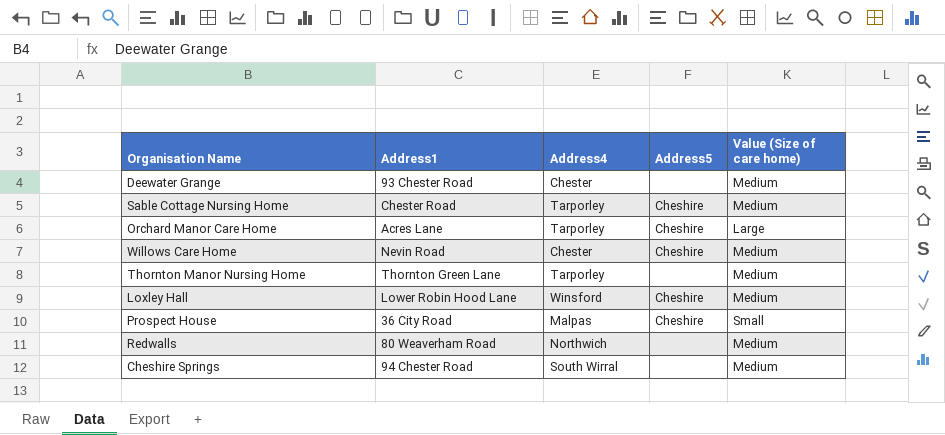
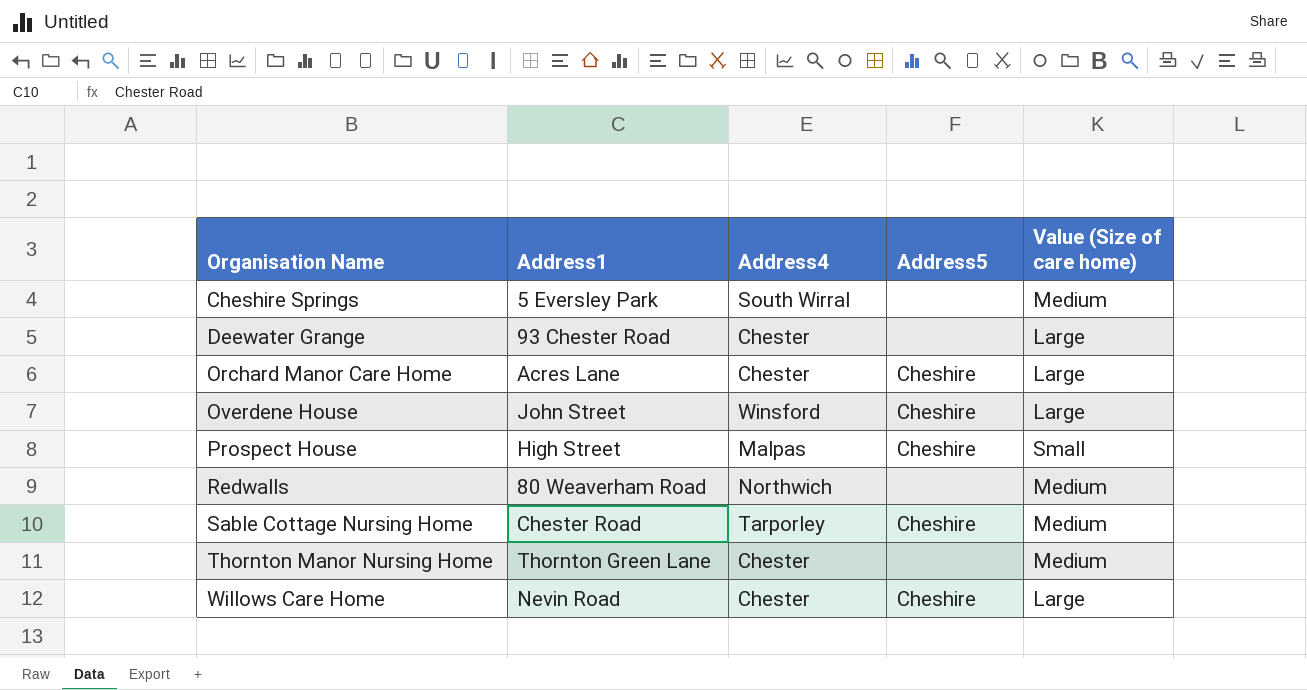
row order: none -> Organisation Name ascending
row Loxley Hall: Lower Robin Hood Lane | Winsford | Cheshire | Medium -> none
Cheshire Springs | Address1: 94 Chester Road -> 5 Eversley Park
Deewater Grange | Value (Size of care home): Medium -> Large
Orchard Manor Care Home | Address4: Tarporley -> Chester
row Overdene House: none -> John Street | Winsford | Cheshire | Large
Prospect House | Address1: 36 City Road -> High Street
Thornton Manor Nursing Home | Address4: Tarporley -> Chester
Willows Care Home | Value (Size of care home): Medium -> Large

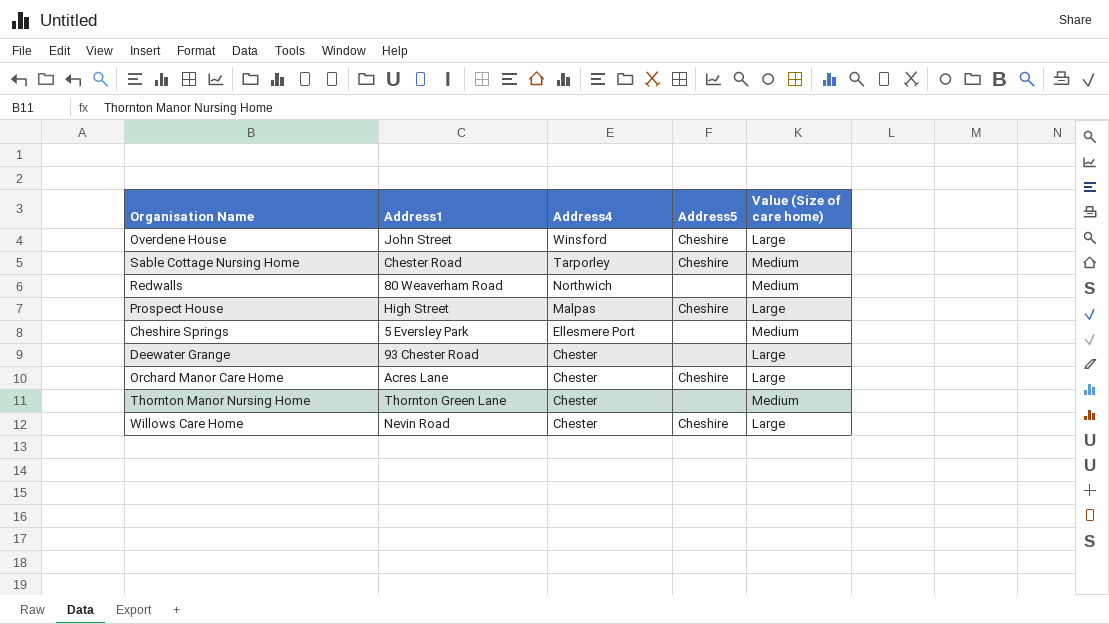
row order: Organisation Name ascending -> Address4 descending
Prospect House | Value (Size of care home): Small -> Large
Cheshire Springs | Address4: South Wirral -> Ellesmere Port

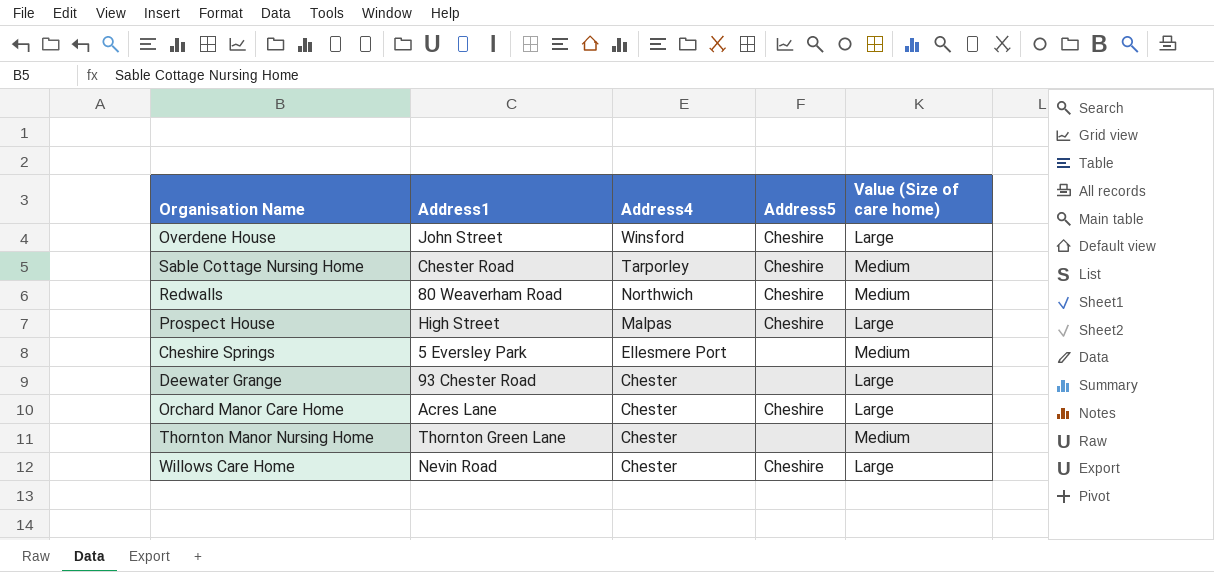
Redwalls | Address5: none -> Cheshire

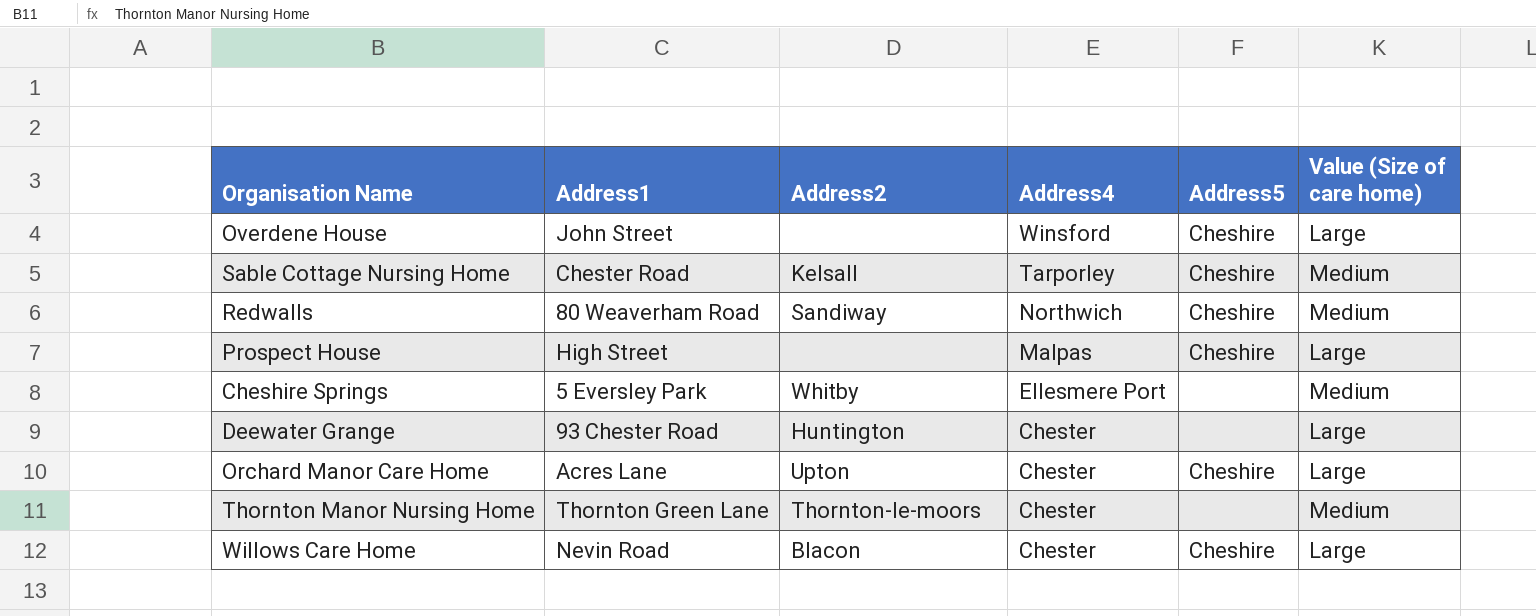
column Address2 | position: none -> 3

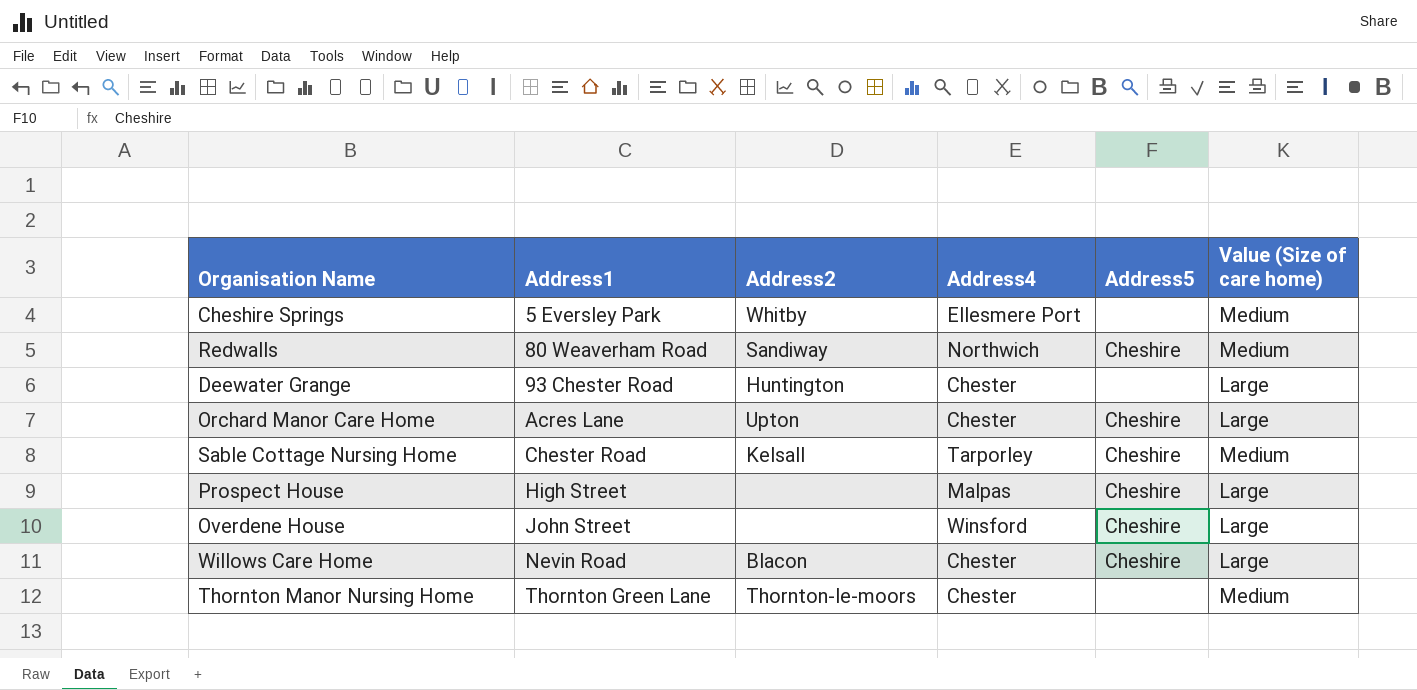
row order: Address4 descending -> Address1 ascending

